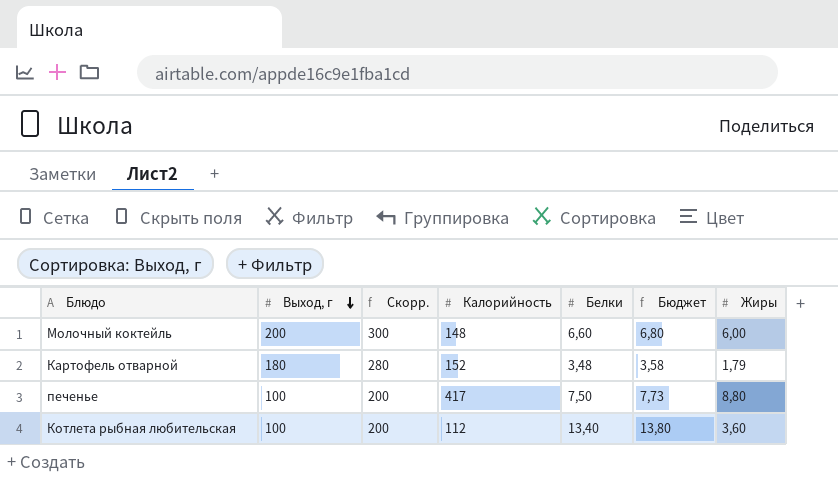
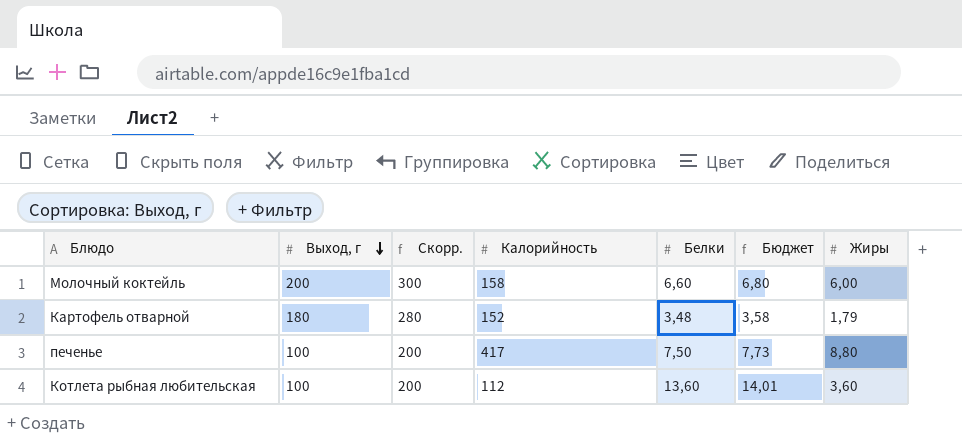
Молочный коктейль | Калорийность: 148 -> 158
Котлета рыбная любительская | Белки: 13,40 -> 13,60
Котлета рыбная любительская | Бюджет: 13,80 -> 14,01

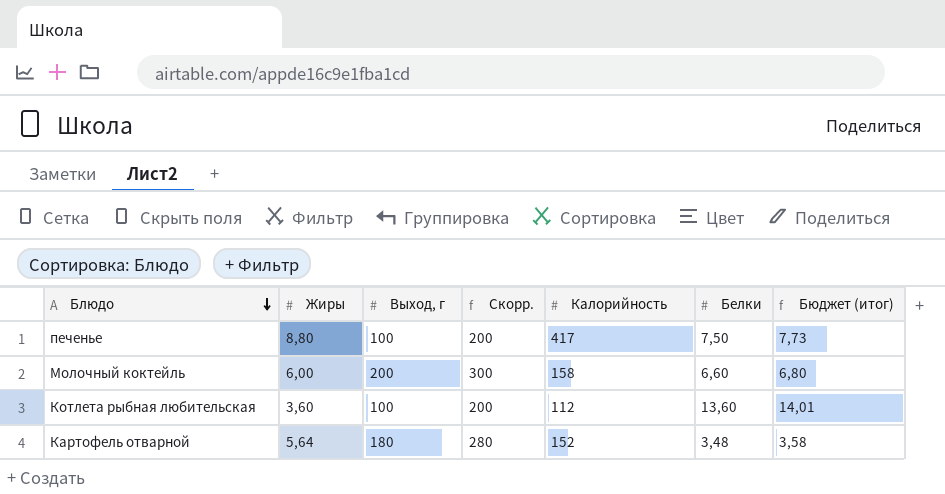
row order: Выход, г descending -> Блюдо descending
column Жиры | position: 7 -> 2
column name: Бюджет -> Бюджет (итог)
Картофель отварной | Жиры: 1,79 -> 5,64

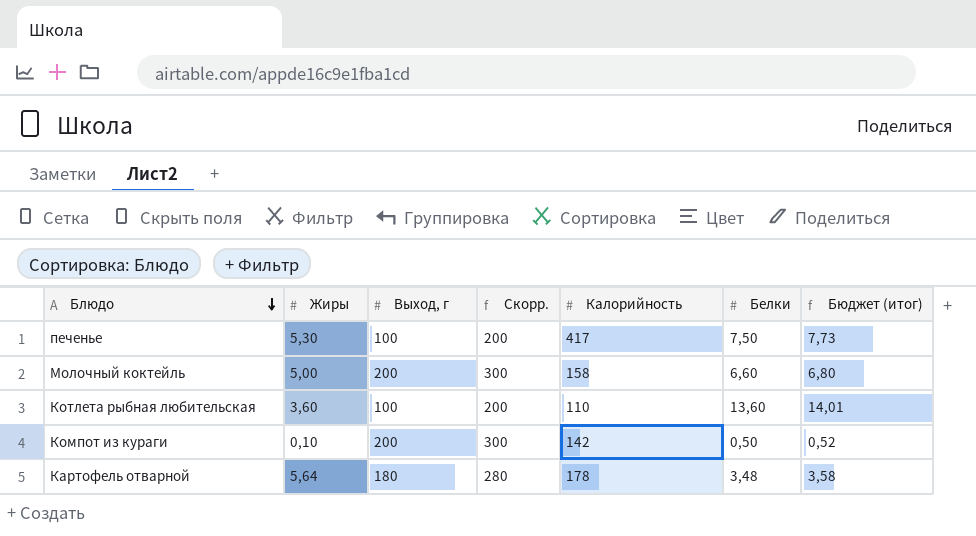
печенье | Жиры: 8,80 -> 5,30
Молочный коктейль | Жиры: 6,00 -> 5,00
Котлета рыбная любительская | Калорийность: 112 -> 110
row Компот из кураги: none -> 0,10 | 200 | 300 | 142 | 0,50 | 0,52
Картофель отварной | Калорийность: 152 -> 178

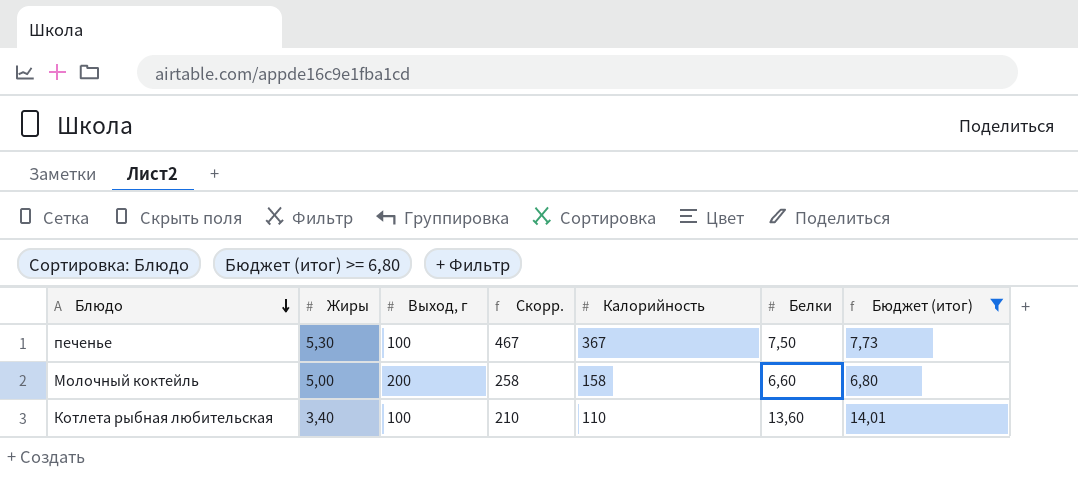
filter: none -> Бюджет (итог) >= 6,80
column Скорр. | formula: [Выход, г] + 100 -> [Калорийность] + 100
печенье | Калорийность: 417 -> 367
Котлета рыбная любительская | Жиры: 3,60 -> 3,40

